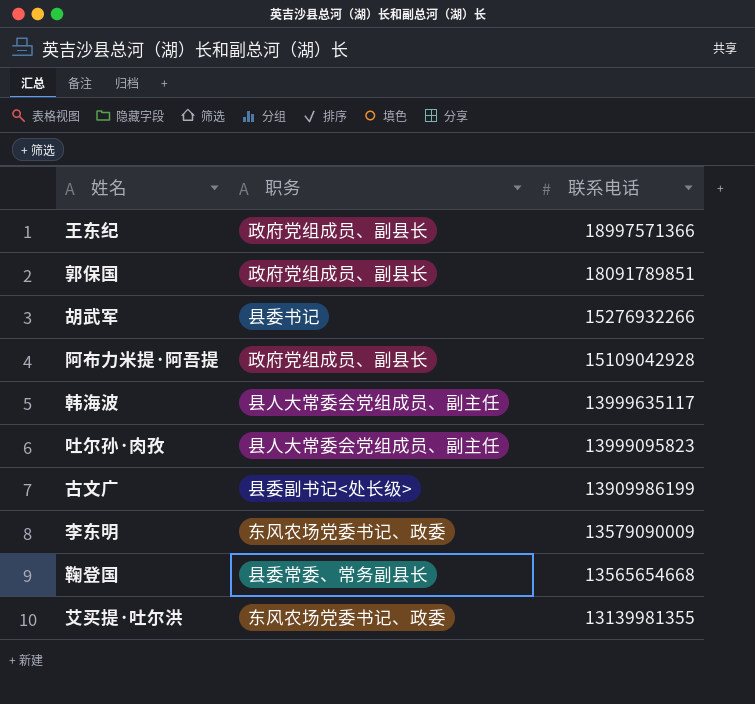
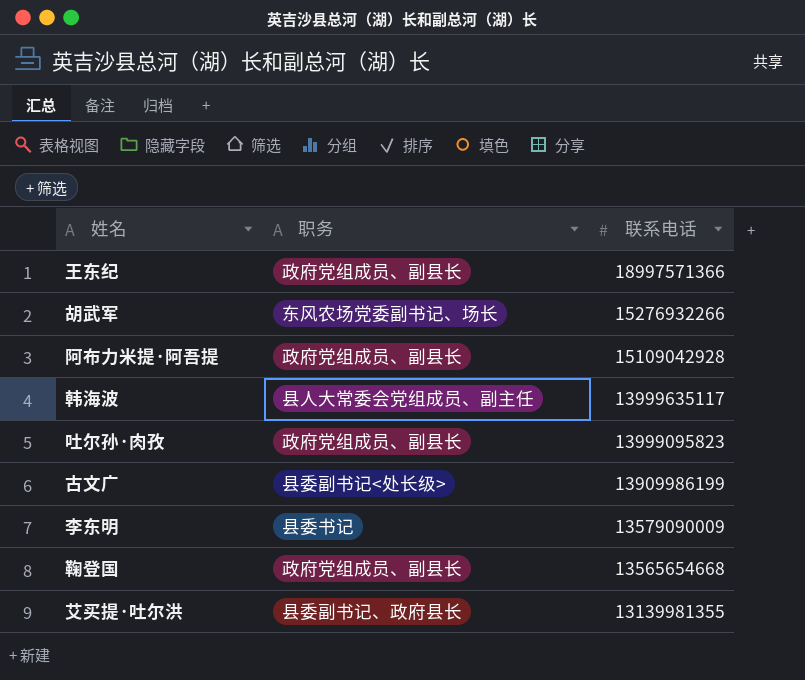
row 郭保国: 政府党组成员、副县长 | 18091789851 -> none
胡武军 | 职务: 县委书记 -> 东风农场党委副书记、场长
吐尔孙·肉孜 | 职务: 县人大常委会党组成员、副主任 -> 政府党组成员、副县长
李东明 | 职务: 东风农场党委书记、政委 -> 县委书记
鞠登国 | 职务: 县委常委、常务副县长 -> 政府党组成员、副县长
艾买提·吐尔洪 | 职务: 东风农场党委书记、政委 -> 县委副书记、政府县长

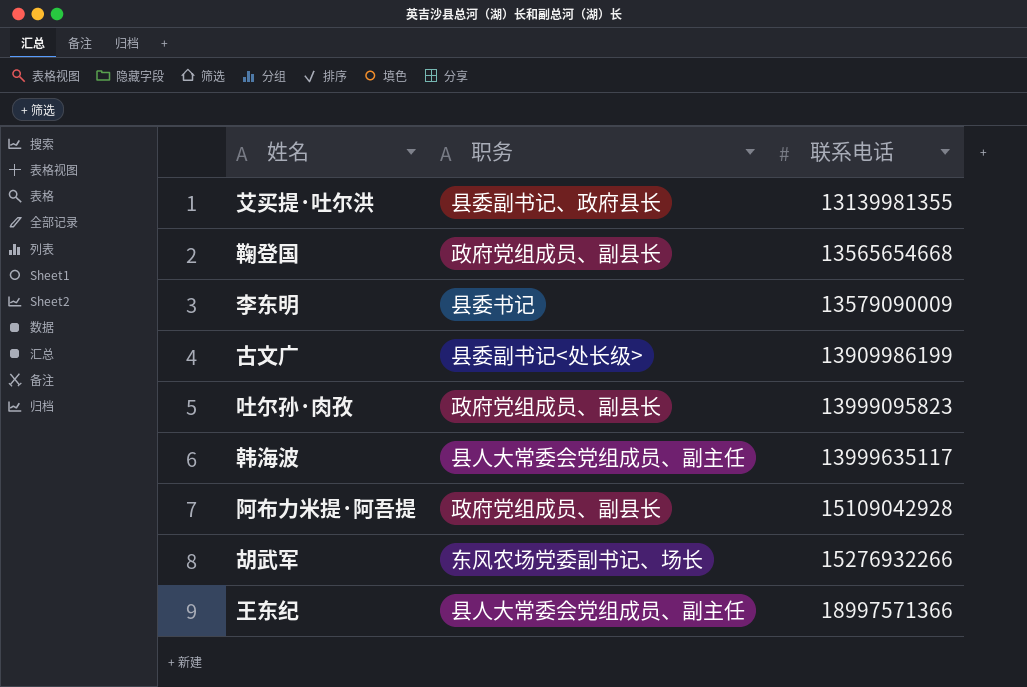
row order: 联系电话 descending -> 联系电话 ascending
王东纪 | 职务: 政府党组成员、副县长 -> 县人大常委会党组成员、副主任

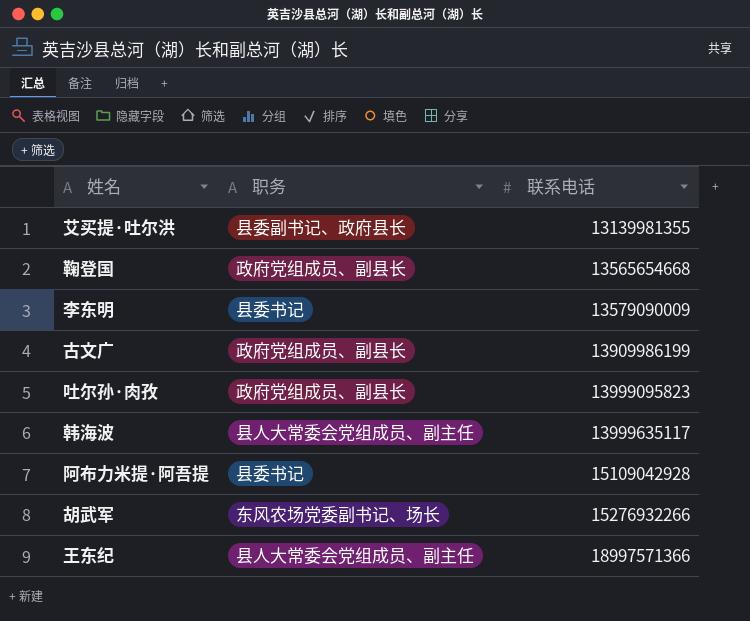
古文广 | 职务: 县委副书记<处长级> -> 政府党组成员、副县长
阿布力米提·阿吾提 | 职务: 政府党组成员、副县长 -> 县委书记

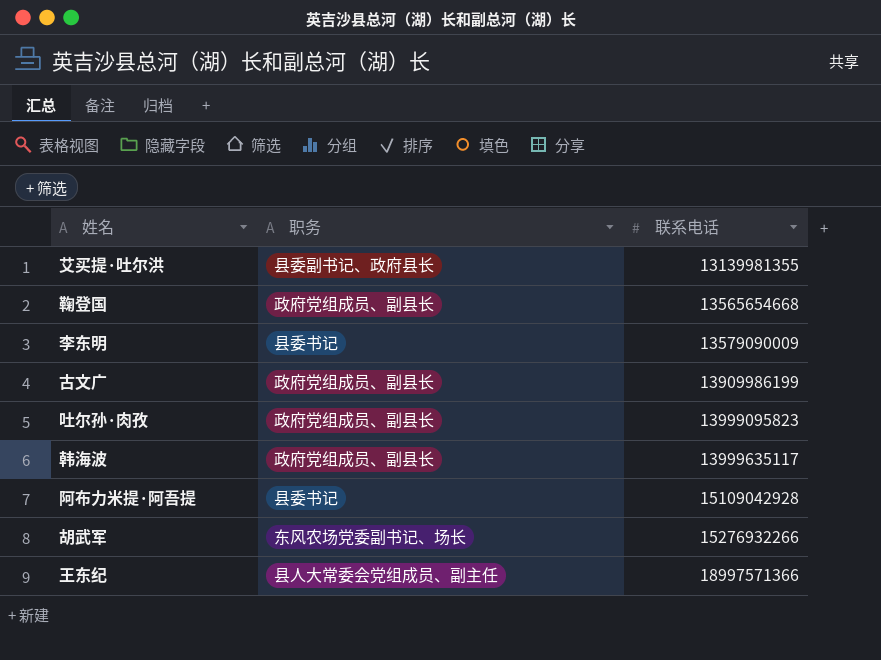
韩海波 | 职务: 县人大常委会党组成员、副主任 -> 政府党组成员、副县长

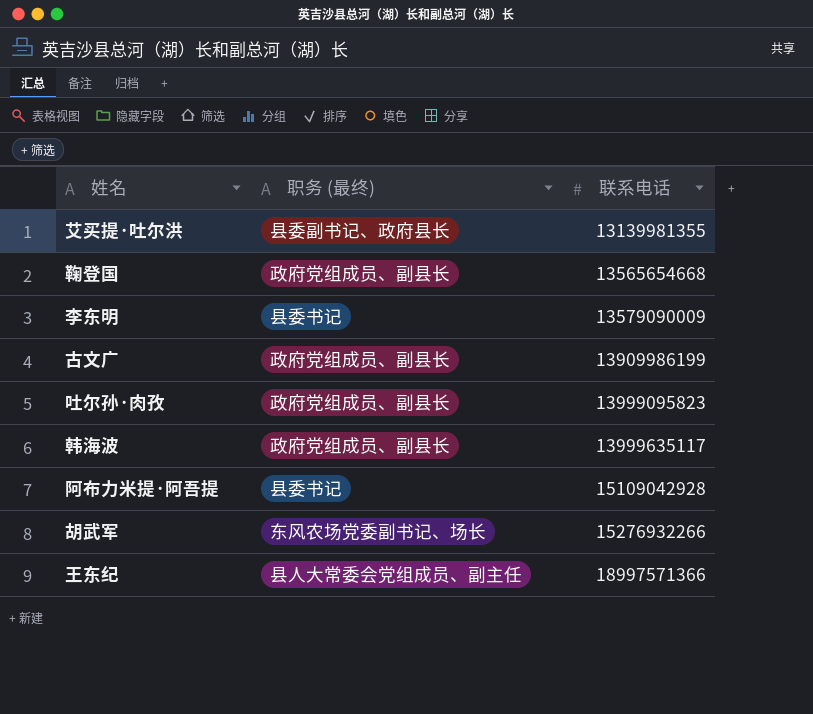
column name: 职务 -> 职务 (最终)

